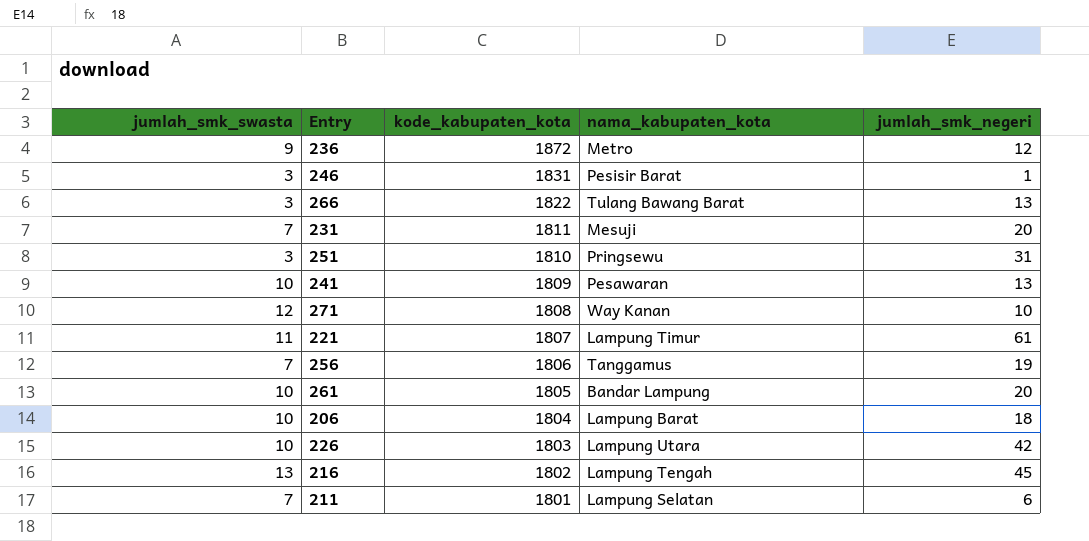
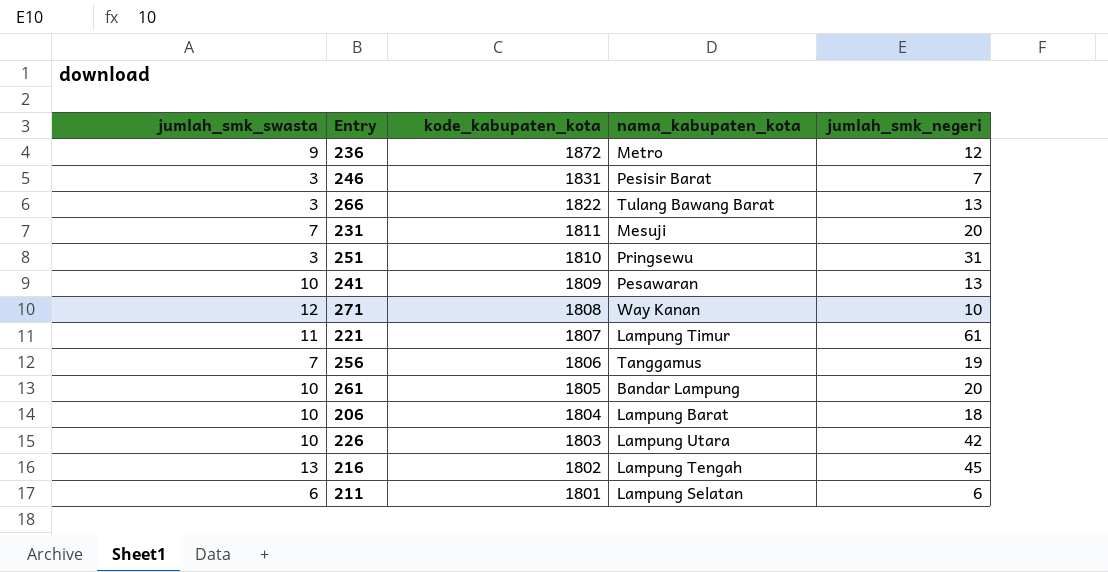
246 | jumlah_smk_negeri: 1 -> 7
211 | jumlah_smk_swasta: 7 -> 6

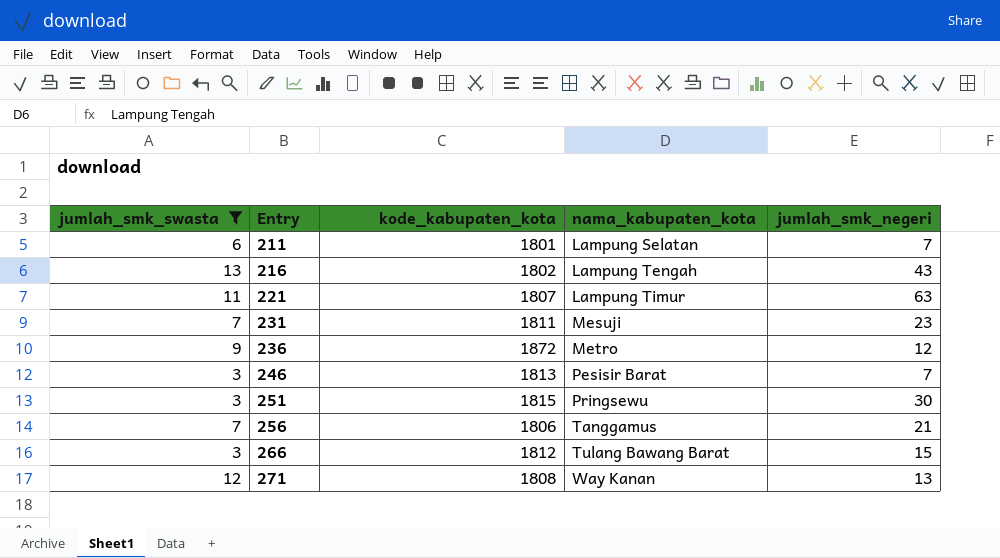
filter: none -> jumlah_smk_swasta != 10
row order: kode_kabupaten_kota descending -> Entry ascending
211 | jumlah_smk_negeri: 6 -> 7
216 | jumlah_smk_negeri: 45 -> 43
221 | jumlah_smk_negeri: 61 -> 63
231 | jumlah_smk_negeri: 20 -> 23
246 | kode_kabupaten_kota: 1831 -> 1813
251 | kode_kabupaten_kota: 1810 -> 1815
251 | jumlah_smk_negeri: 31 -> 30
256 | jumlah_smk_negeri: 19 -> 21
266 | kode_kabupaten_kota: 1822 -> 1812
266 | jumlah_smk_negeri: 13 -> 15
271 | jumlah_smk_negeri: 10 -> 13

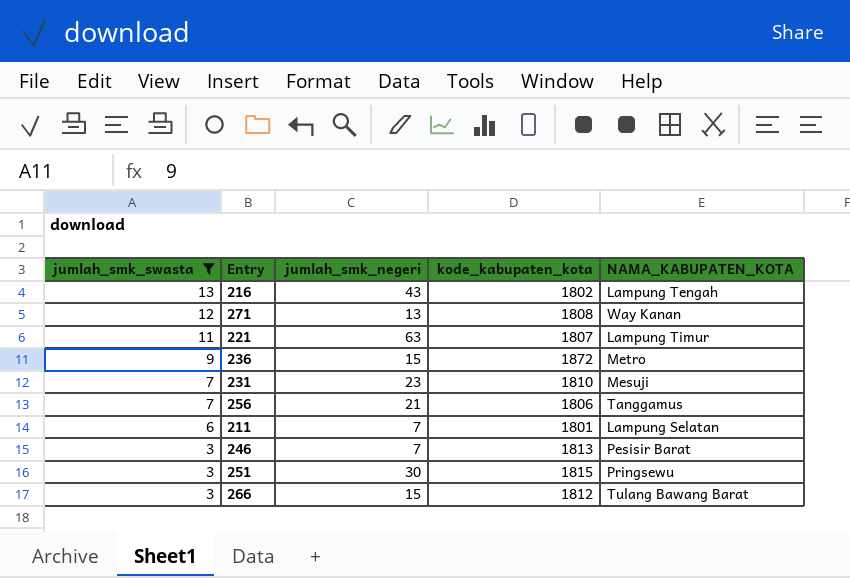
row order: Entry ascending -> jumlah_smk_swasta descending
column jumlah_smk_negeri | position: 5 -> 3
column name: nama_kabupaten_kota -> NAMA_KABUPATEN_KOTA
236 | jumlah_smk_negeri: 12 -> 15
231 | kode_kabupaten_kota: 1811 -> 1810

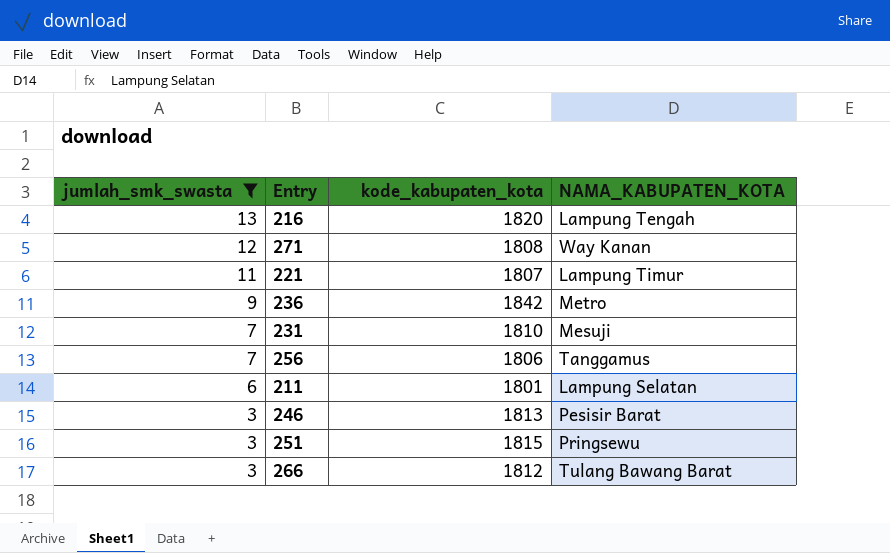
column jumlah_smk_negeri | position: 3 -> none
216 | kode_kabupaten_kota: 1802 -> 1820
236 | kode_kabupaten_kota: 1872 -> 1842

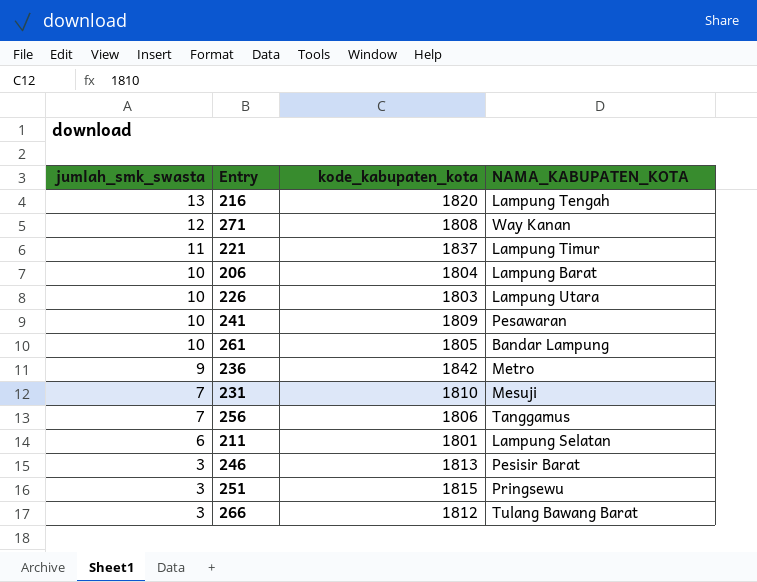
filter: jumlah_smk_swasta != 10 -> none
221 | kode_kabupaten_kota: 1807 -> 1837

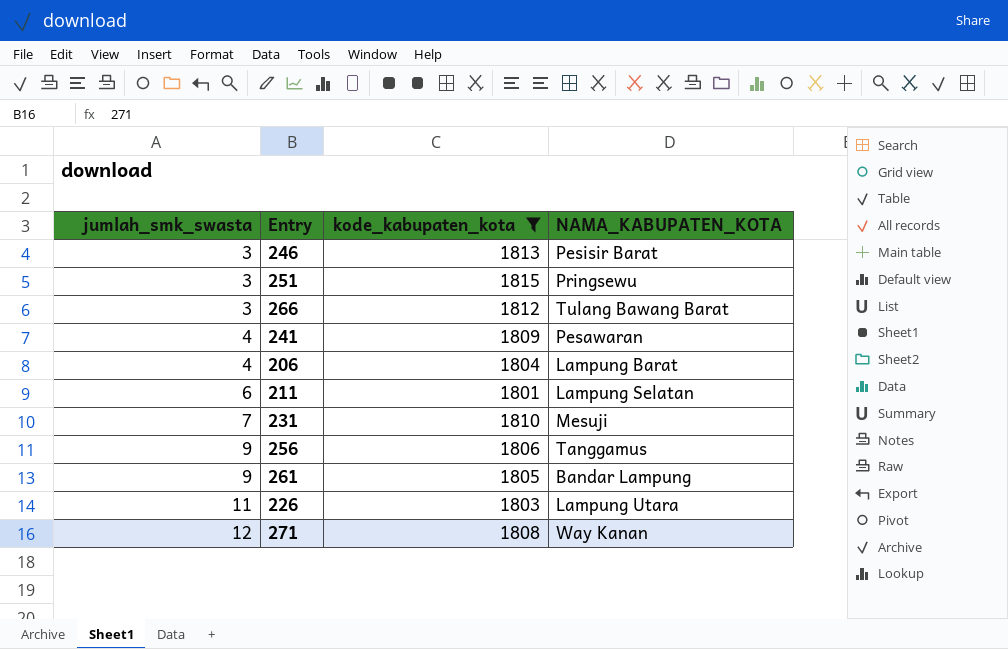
filter: none -> kode_kabupaten_kota <= 1815
row order: jumlah_smk_swasta descending -> jumlah_smk_swasta ascending
241 | jumlah_smk_swasta: 10 -> 4
206 | jumlah_smk_swasta: 10 -> 4
256 | jumlah_smk_swasta: 7 -> 9
261 | jumlah_smk_swasta: 10 -> 9
226 | jumlah_smk_swasta: 10 -> 11

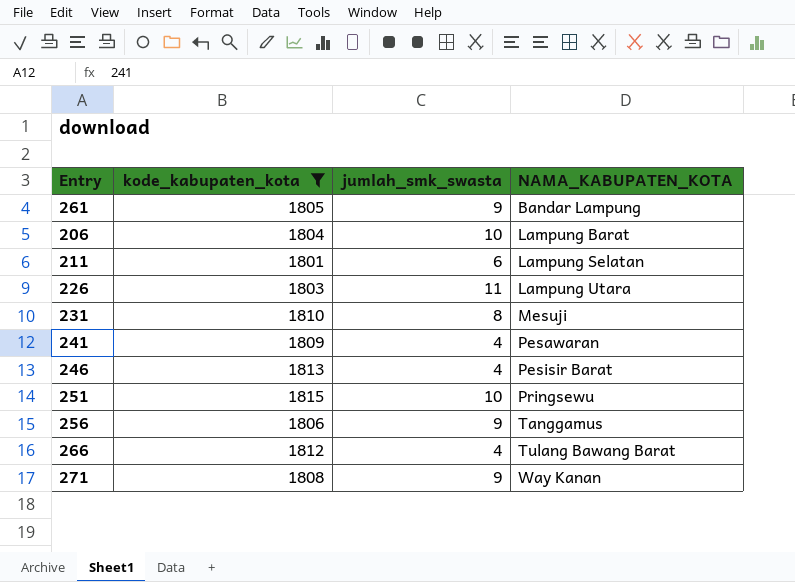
row order: jumlah_smk_swasta ascending -> NAMA_KABUPATEN_KOTA ascending
column jumlah_smk_swasta | position: 1 -> 3
206 | jumlah_smk_swasta: 4 -> 10
231 | jumlah_smk_swasta: 7 -> 8
246 | jumlah_smk_swasta: 3 -> 4
251 | jumlah_smk_swasta: 3 -> 10
266 | jumlah_smk_swasta: 3 -> 4
271 | jumlah_smk_swasta: 12 -> 9

